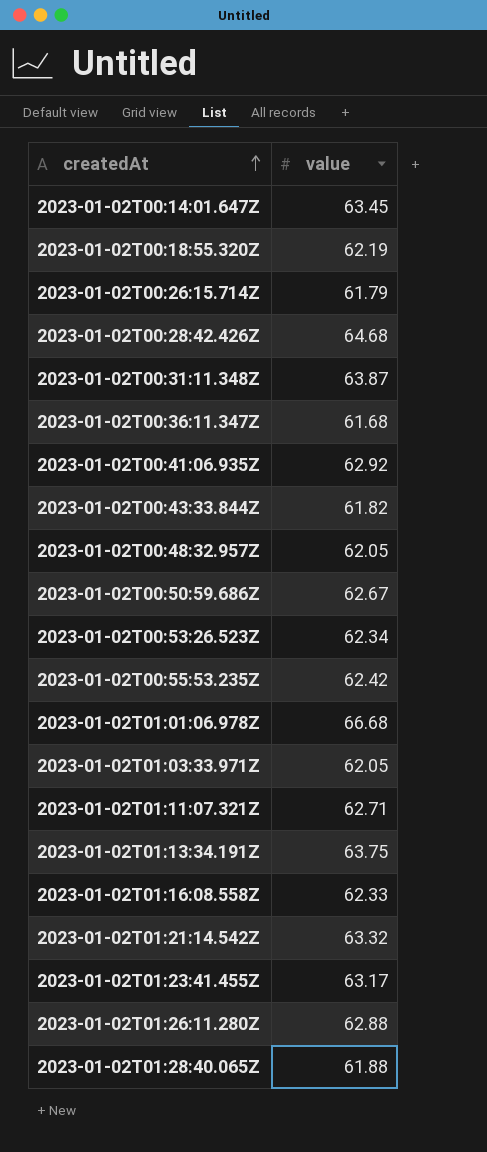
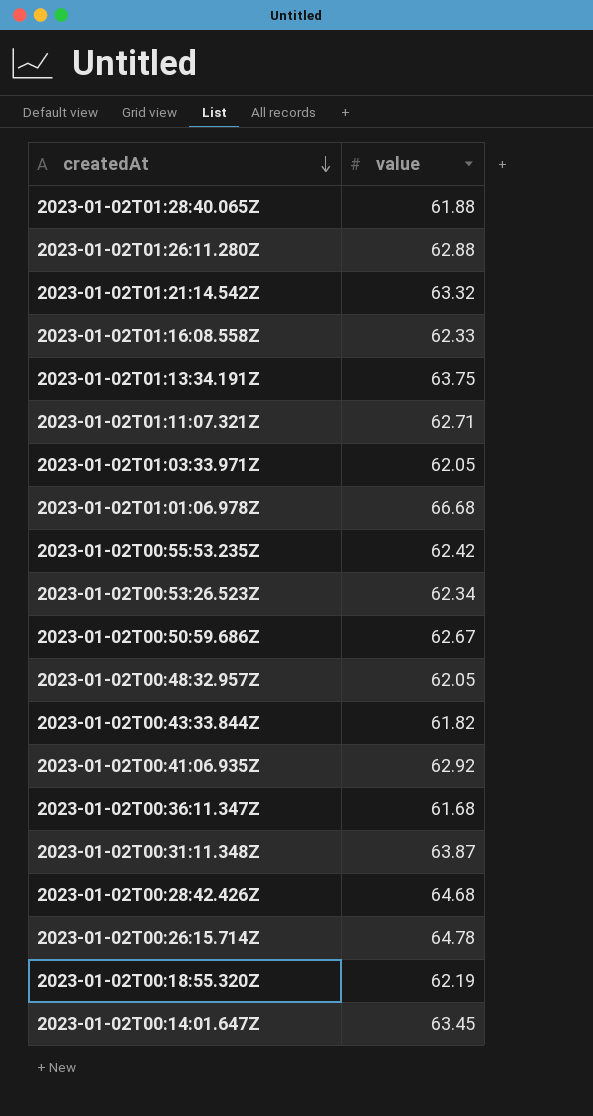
row order: createdAt ascending -> createdAt descending
row 2023-01-02T01:23:41.455Z: 63.17 -> none
2023-01-02T00:26:15.714Z | value: 61.79 -> 64.78

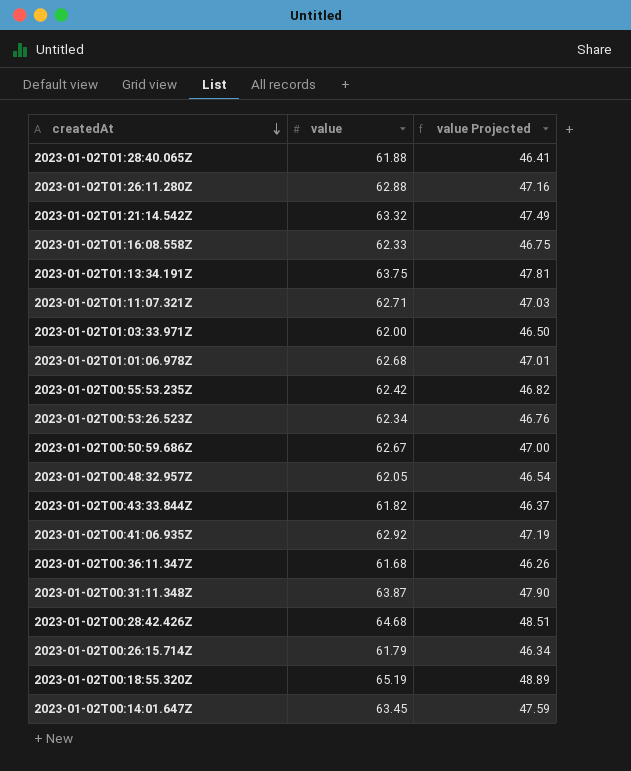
column value Projected | formula: none -> [value] * 0.75
2023-01-02T01:03:33.971Z | value: 62.05 -> 62.00
2023-01-02T01:01:06.978Z | value: 66.68 -> 62.68
2023-01-02T00:26:15.714Z | value: 64.78 -> 61.79
2023-01-02T00:18:55.320Z | value: 62.19 -> 65.19

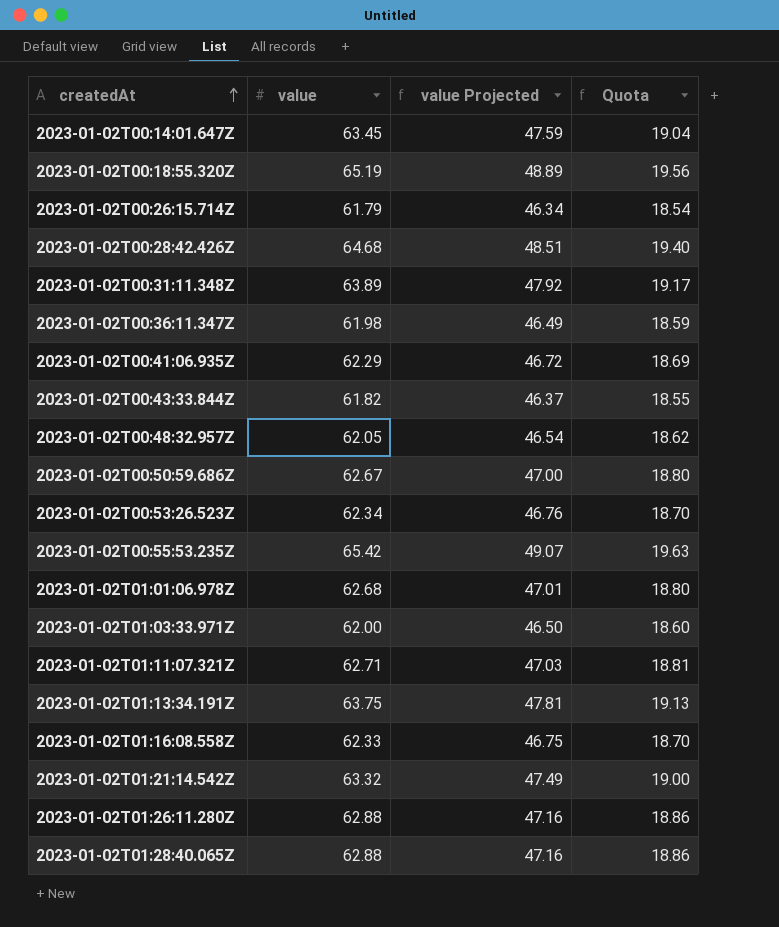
row order: createdAt descending -> createdAt ascending
column Quota | formula: none -> [value] * 0.3
2023-01-02T00:31:11.348Z | value: 63.87 -> 63.89
2023-01-02T00:31:11.348Z | value Projected: 47.90 -> 47.92
2023-01-02T00:36:11.347Z | value: 61.68 -> 61.98
2023-01-02T00:36:11.347Z | value Projected: 46.26 -> 46.49
2023-01-02T00:41:06.935Z | value: 62.92 -> 62.29
2023-01-02T00:41:06.935Z | value Projected: 47.19 -> 46.72
2023-01-02T00:55:53.235Z | value: 62.42 -> 65.42
2023-01-02T00:55:53.235Z | value Projected: 46.82 -> 49.07
2023-01-02T01:28:40.065Z | value: 61.88 -> 62.88
2023-01-02T01:28:40.065Z | value Projected: 46.41 -> 47.16

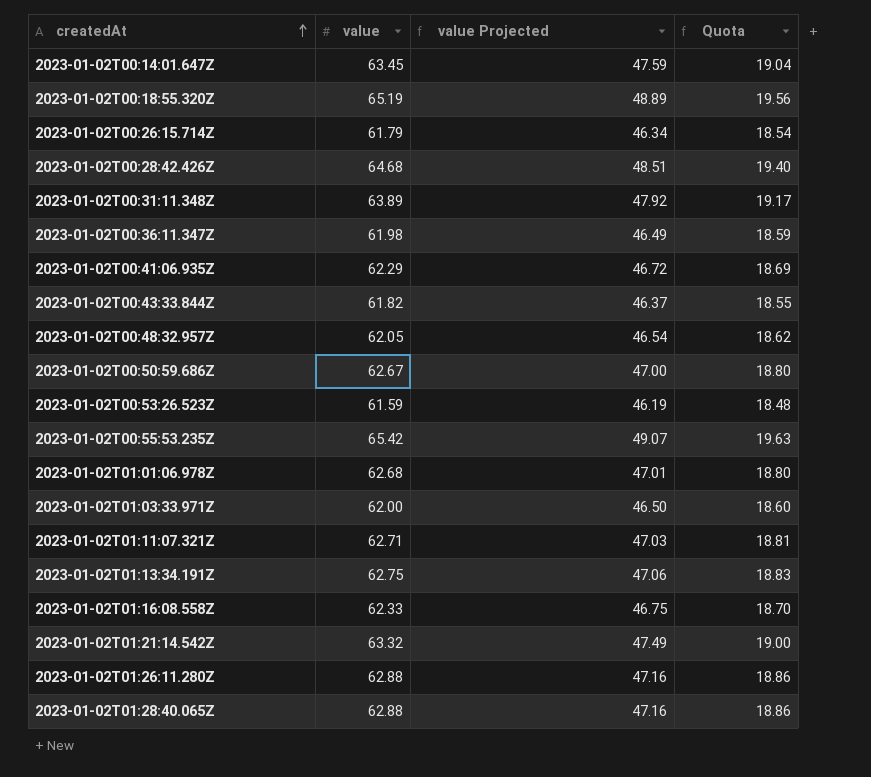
2023-01-02T00:53:26.523Z | value: 62.34 -> 61.59
2023-01-02T00:53:26.523Z | value Projected: 46.76 -> 46.19
2023-01-02T00:53:26.523Z | Quota: 18.70 -> 18.48
2023-01-02T01:13:34.191Z | value: 63.75 -> 62.75
2023-01-02T01:13:34.191Z | value Projected: 47.81 -> 47.06
2023-01-02T01:13:34.191Z | Quota: 19.13 -> 18.83

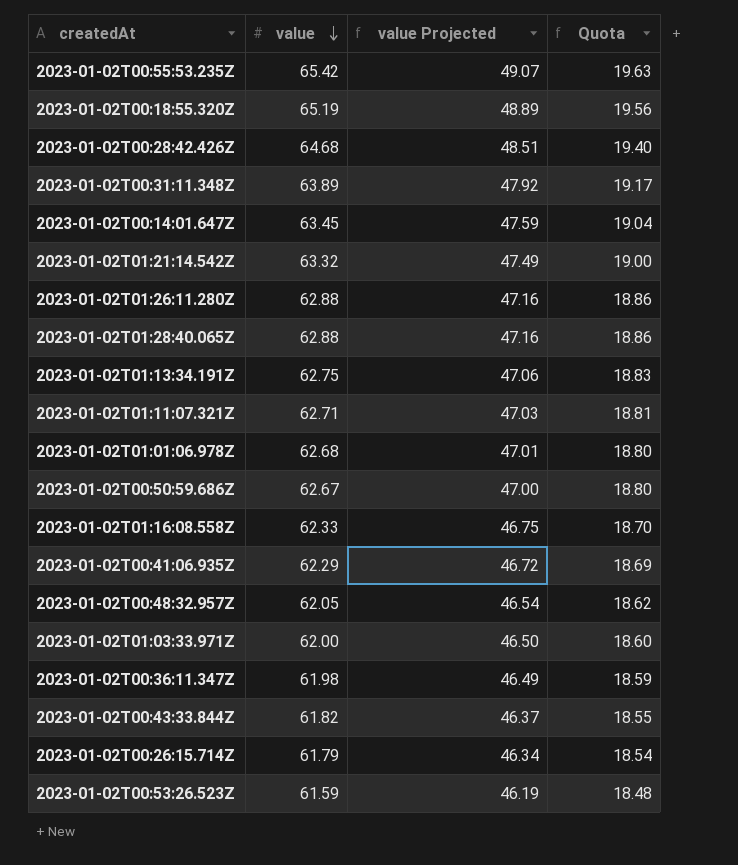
row order: createdAt ascending -> value descending

